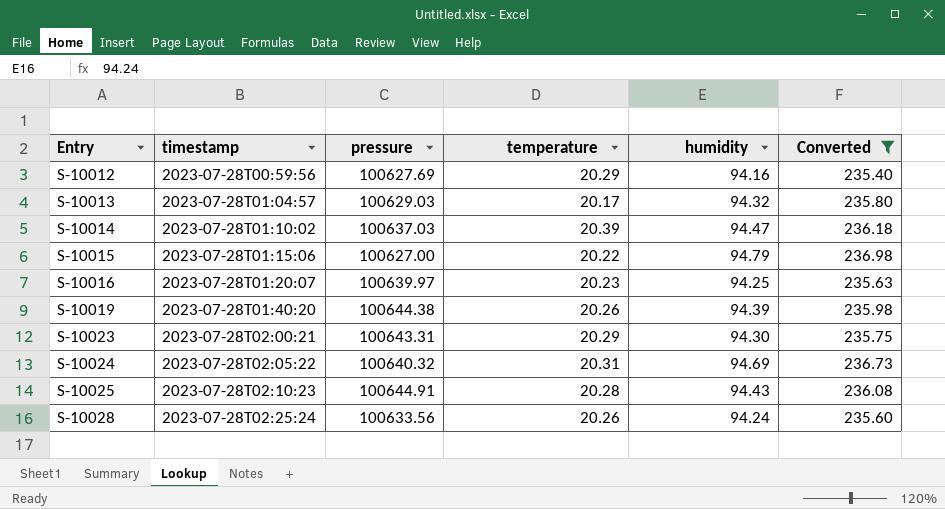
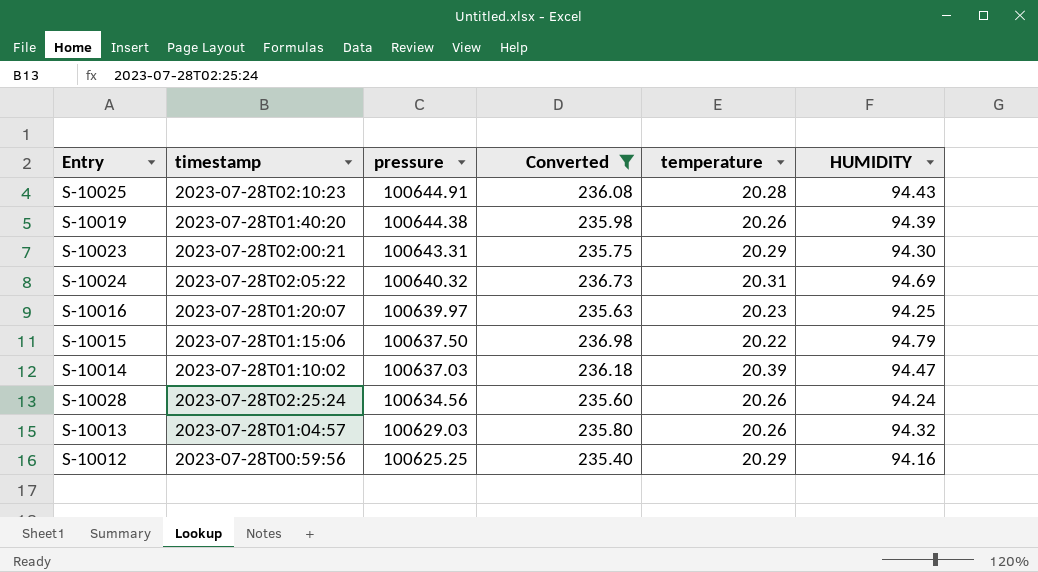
row order: Entry ascending -> pressure descending
column Converted | position: 6 -> 4
column name: humidity -> HUMIDITY
S-10015 | pressure: 100627.00 -> 100637.50
S-10028 | pressure: 100633.56 -> 100634.56
S-10013 | temperature: 20.17 -> 20.26
S-10012 | pressure: 100627.69 -> 100625.25

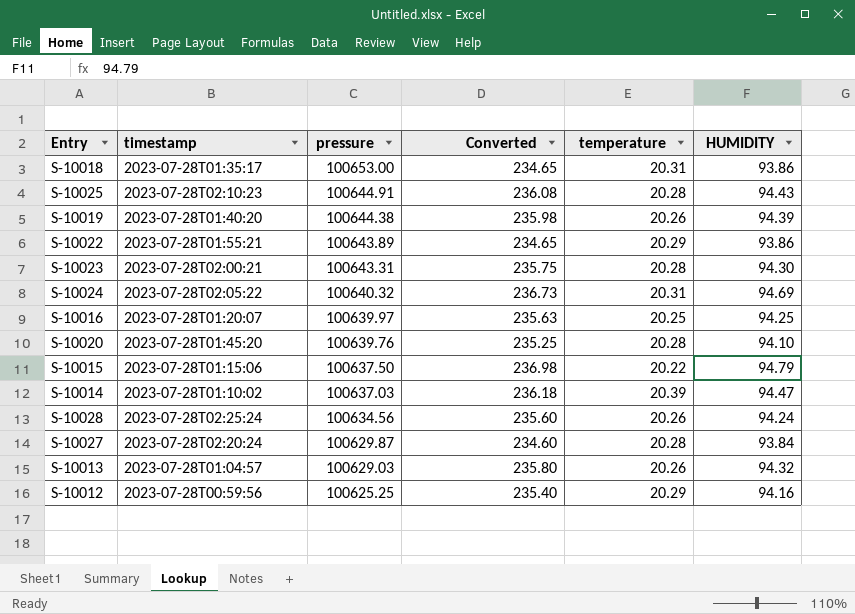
filter: Converted >= 235.40 -> none
S-10023 | temperature: 20.29 -> 20.28
S-10016 | temperature: 20.23 -> 20.25

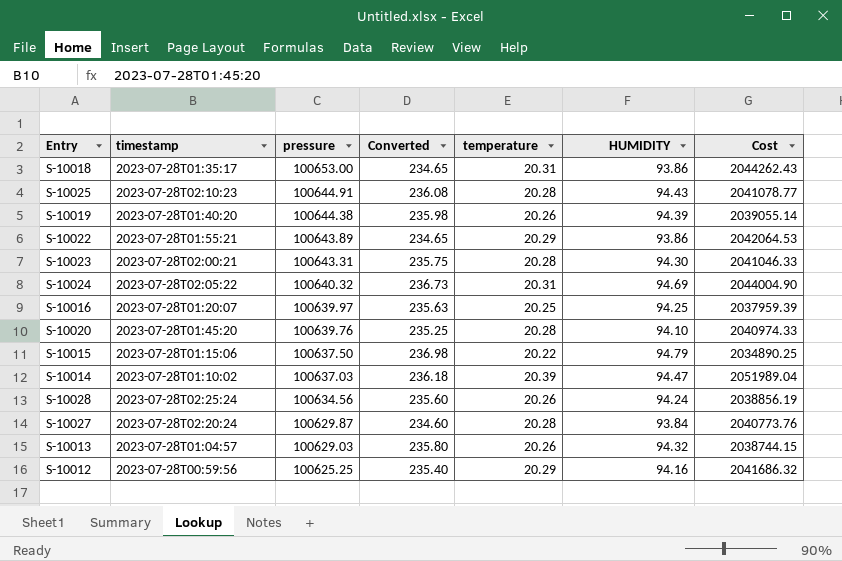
column Cost | formula: none -> [pressure] * [temperature]

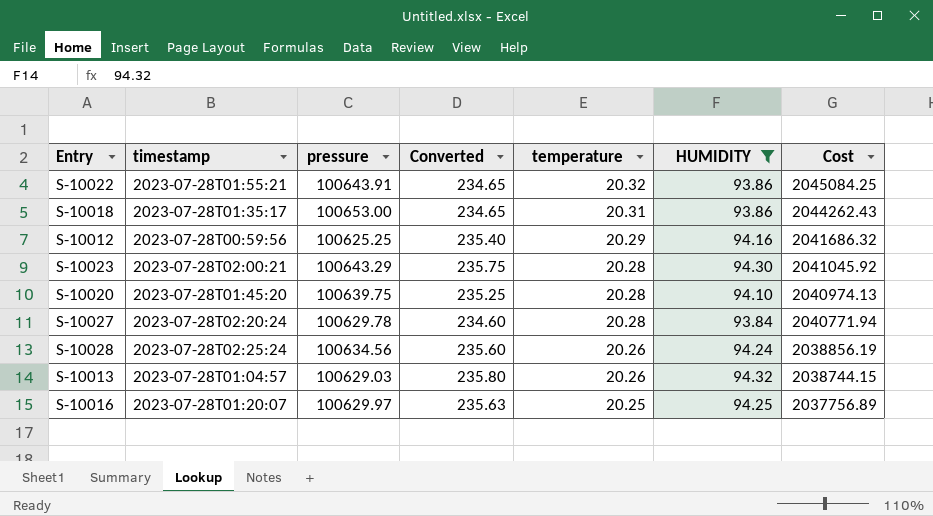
filter: none -> HUMIDITY <= 94.32
row order: pressure descending -> temperature descending
S-10022 | pressure: 100643.89 -> 100643.91
S-10022 | temperature: 20.29 -> 20.32
S-10022 | Cost: 2042064.53 -> 2045084.25
S-10023 | pressure: 100643.31 -> 100643.29
S-10023 | Cost: 2041046.33 -> 2041045.92
S-10020 | pressure: 100639.76 -> 100639.75
S-10020 | Cost: 2040974.33 -> 2040974.13
S-10027 | pressure: 100629.87 -> 100629.78
S-10027 | Cost: 2040773.76 -> 2040771.94
S-10016 | pressure: 100639.97 -> 100629.97
S-10016 | Cost: 2037959.39 -> 2037756.89

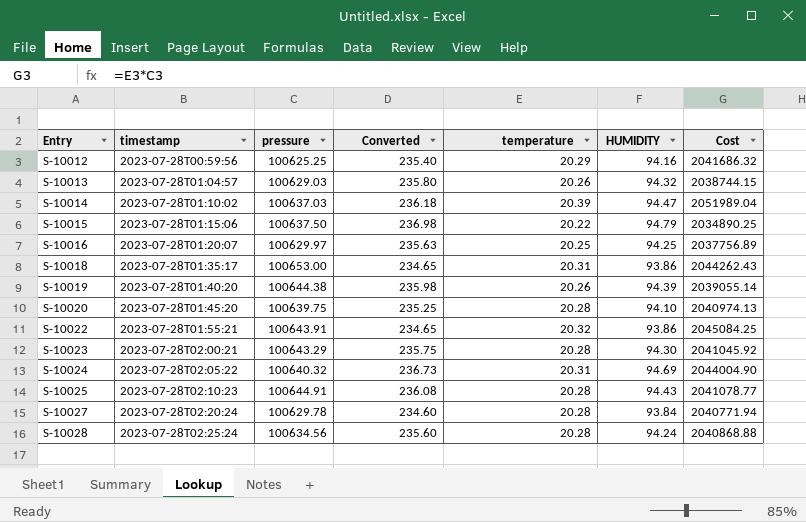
filter: HUMIDITY <= 94.32 -> none
row order: temperature descending -> Entry ascending
S-10028 | temperature: 20.26 -> 20.28
S-10028 | Cost: 2038856.19 -> 2040868.88

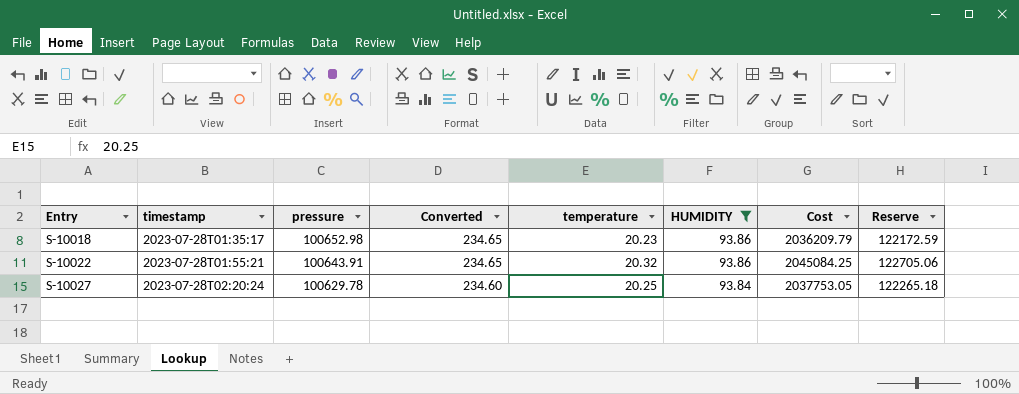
filter: none -> HUMIDITY <= 93.86
column Reserve | formula: none -> [Cost] * 0.06
S-10018 | pressure: 100653.00 -> 100652.98
S-10018 | temperature: 20.31 -> 20.23
S-10018 | Cost: 2044262.43 -> 2036209.79
S-10027 | temperature: 20.28 -> 20.25
S-10027 | Cost: 2040771.94 -> 2037753.05

